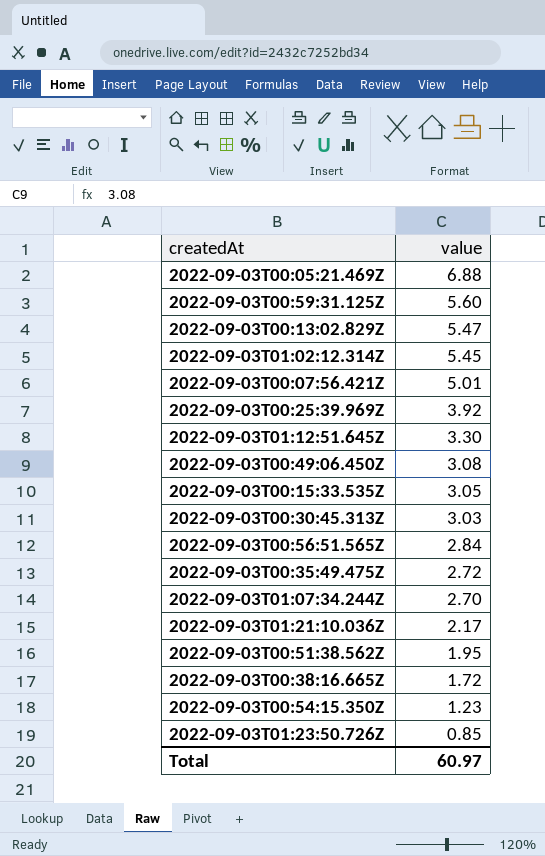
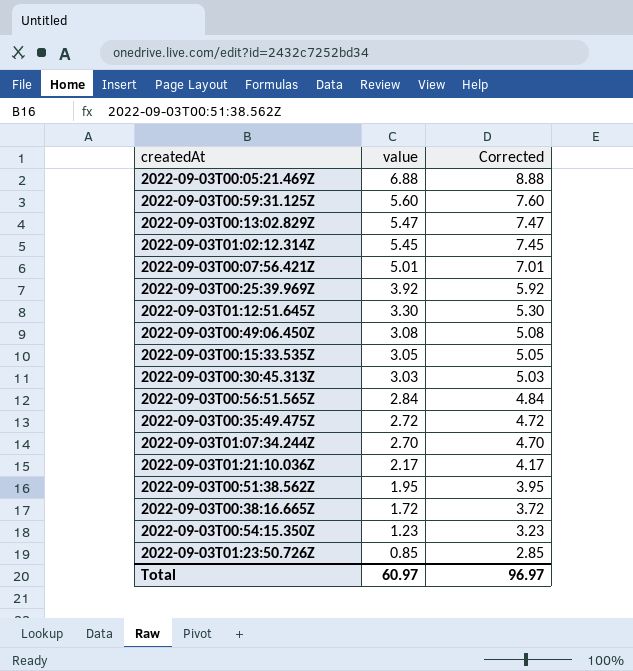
column Corrected | formula: none -> [value] + 2

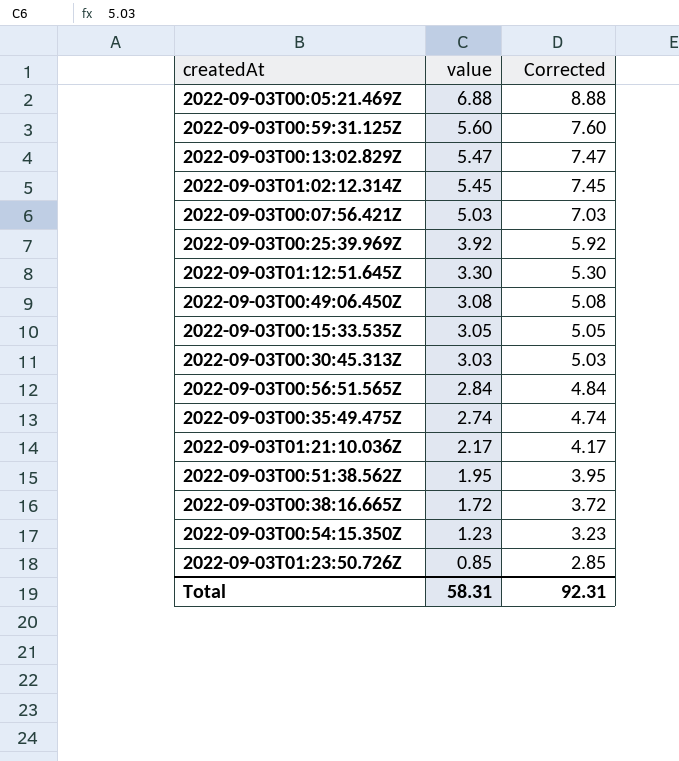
row 2022-09-03T01:07:34.244Z: 2.70 | 4.70 -> none
2022-09-03T00:07:56.421Z | value: 5.01 -> 5.03
2022-09-03T00:07:56.421Z | Corrected: 7.01 -> 7.03
2022-09-03T00:35:49.475Z | value: 2.72 -> 2.74
2022-09-03T00:35:49.475Z | Corrected: 4.72 -> 4.74
Total | value: 60.97 -> 58.31
Total | Corrected: 96.97 -> 92.31

